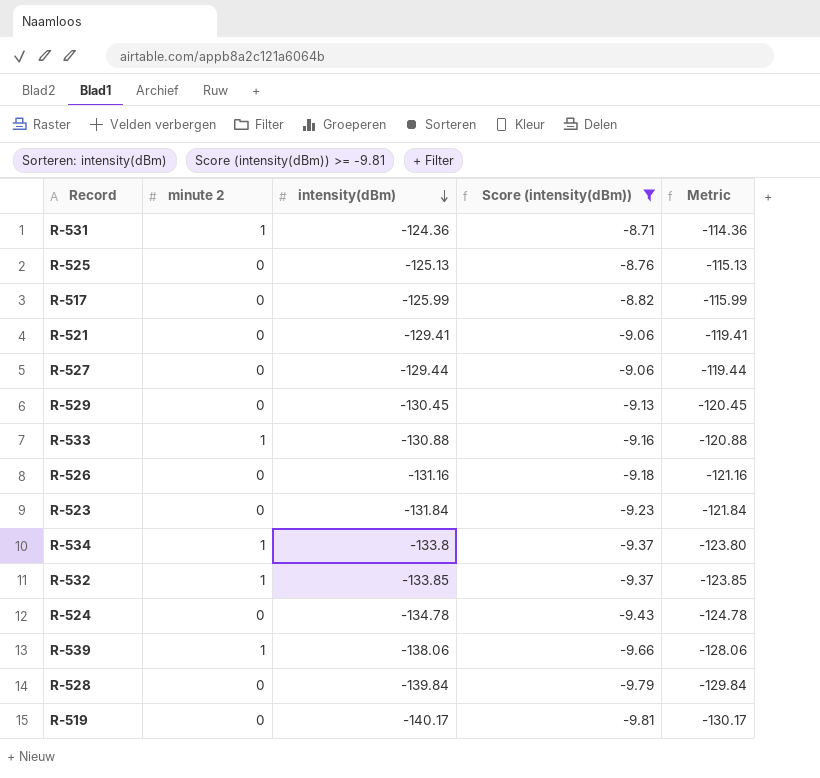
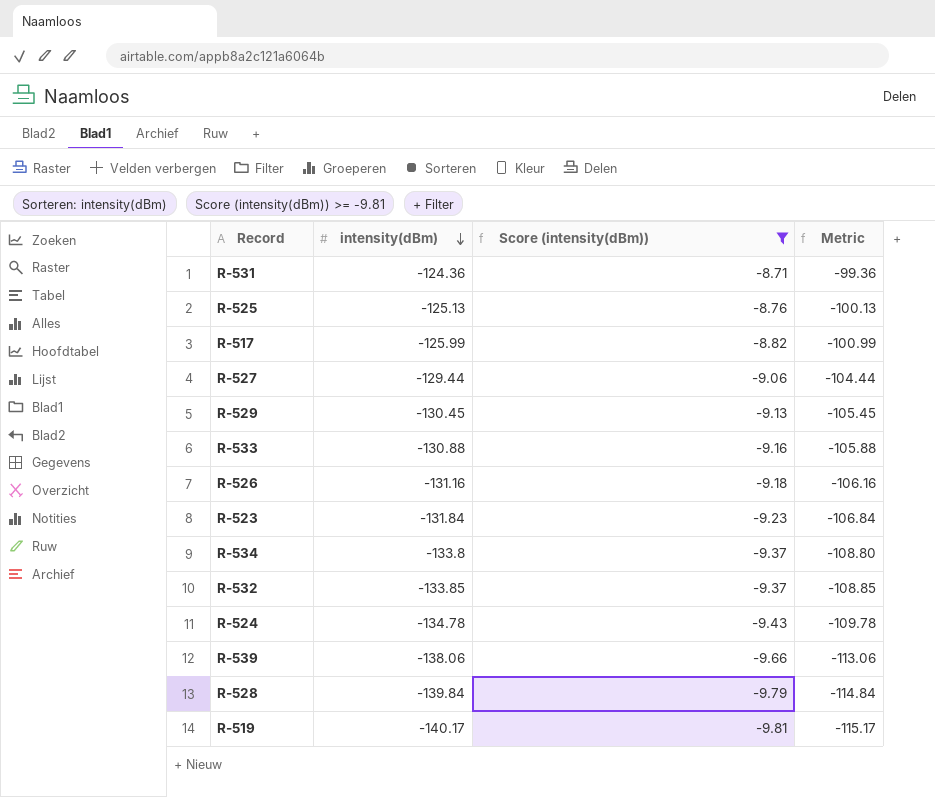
column minute 2 | position: 2 -> none
column Metric | formula: [intensity(dBm)] + 10 -> [intensity(dBm)] + 25
row R-521: 0 | -129.41 | -9.06 | -119.41 -> none

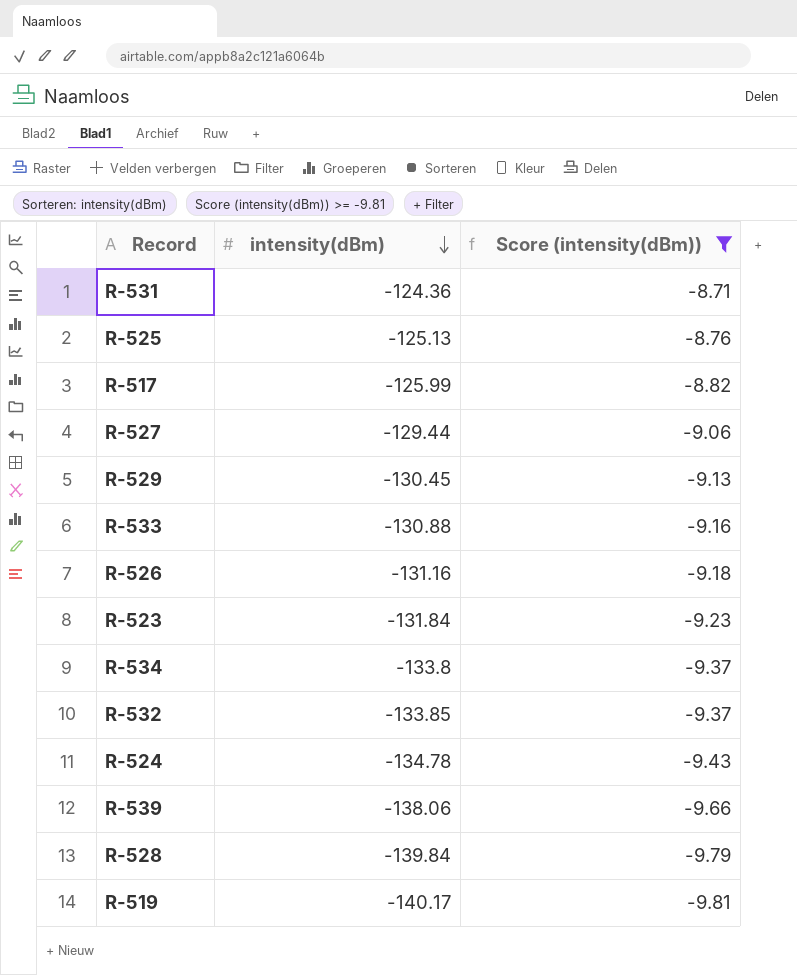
column Metric | formula: [intensity(dBm)] + 25 -> none

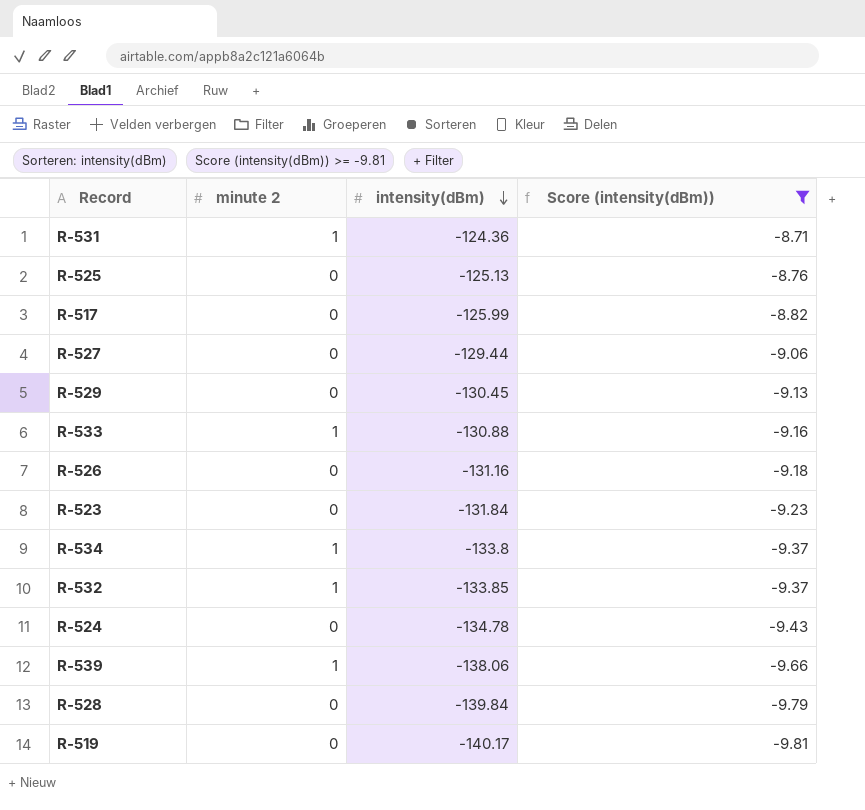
column minute 2 | position: none -> 2

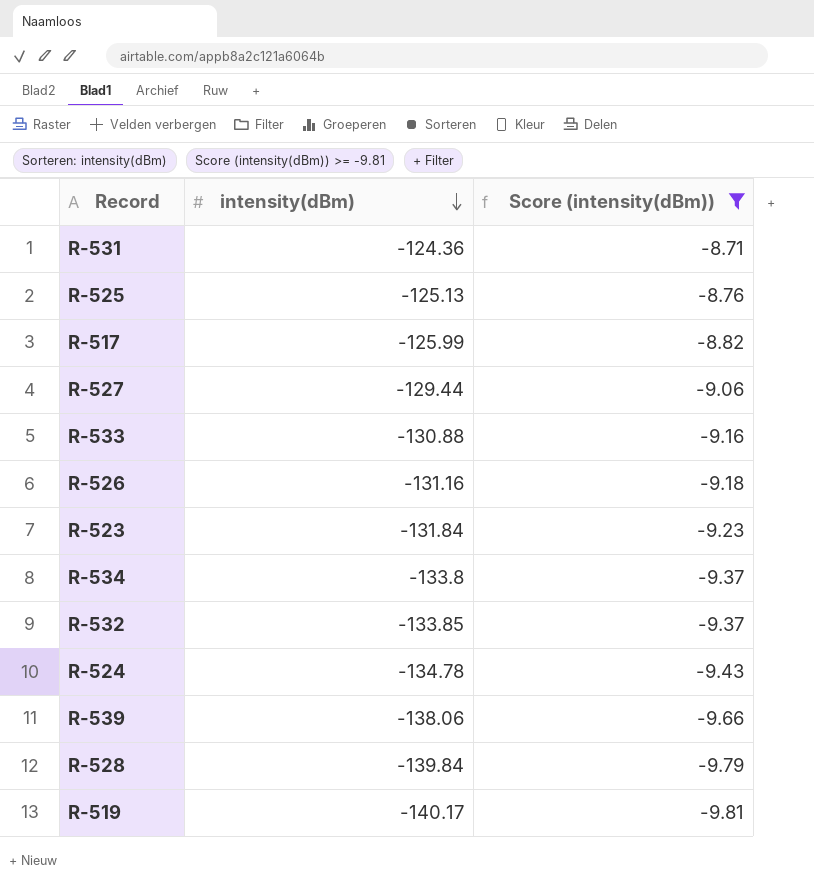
column minute 2 | position: 2 -> none
row R-529: 0 | -130.45 | -9.13 -> none

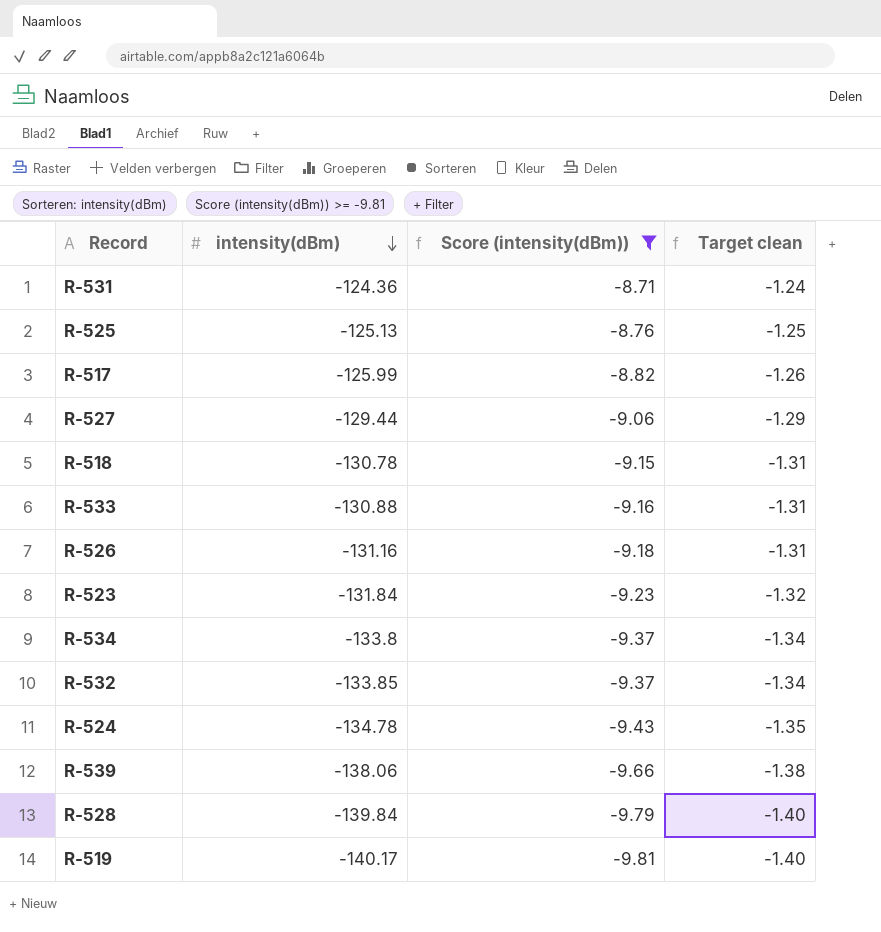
column Target clean | formula: none -> [intensity(dBm)] * 0.01
row R-518: none -> -130.78 | -9.15 | -1.31

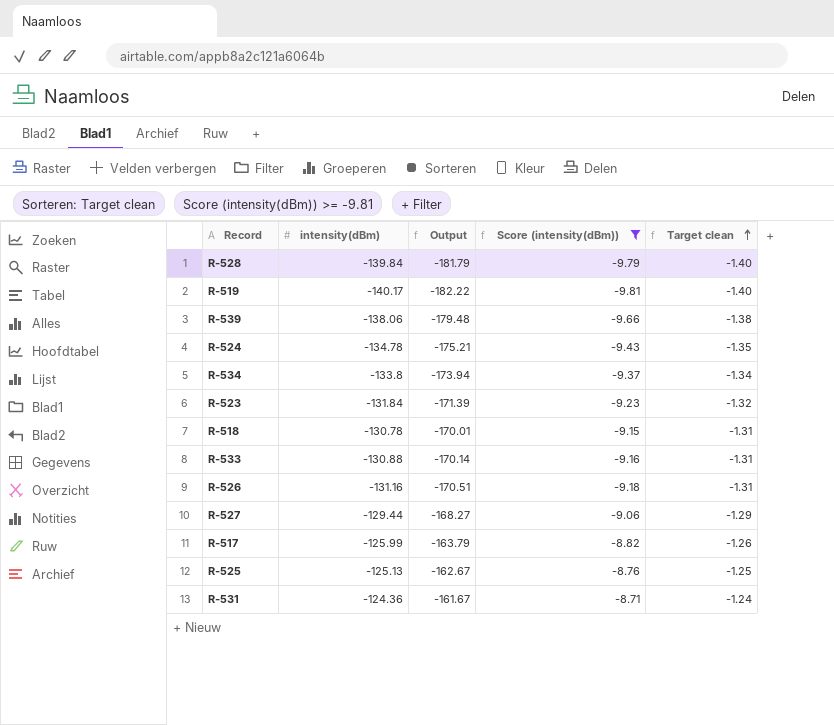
row order: intensity(dBm) descending -> Target clean ascending
column Output | formula: none -> [intensity(dBm)] * 1.3
row R-532: -133.85 | -9.37 | -1.34 -> none

